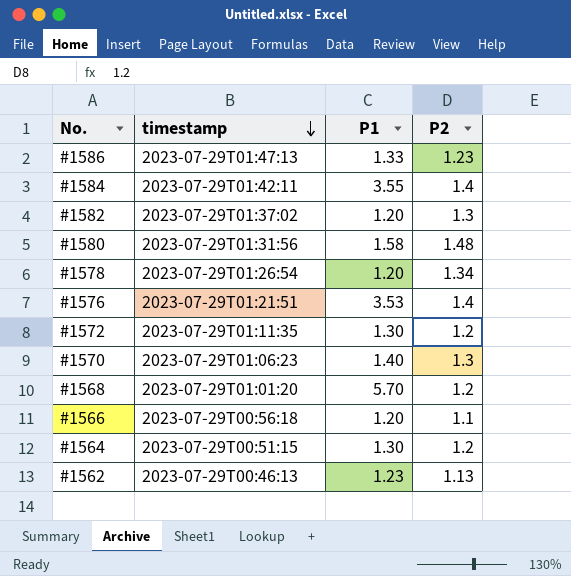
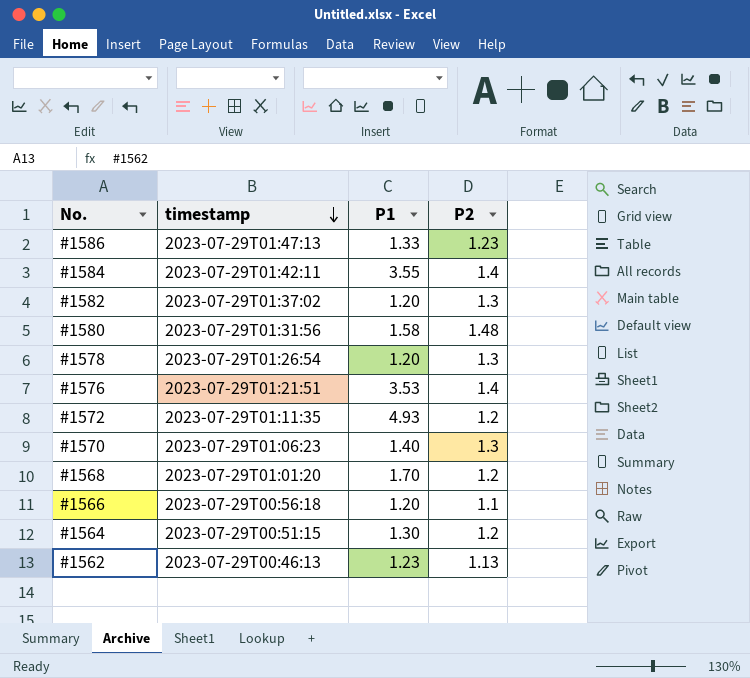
#1578 | P2: 1.34 -> 1.3
#1572 | P1: 1.30 -> 4.93
#1568 | P1: 5.70 -> 1.70

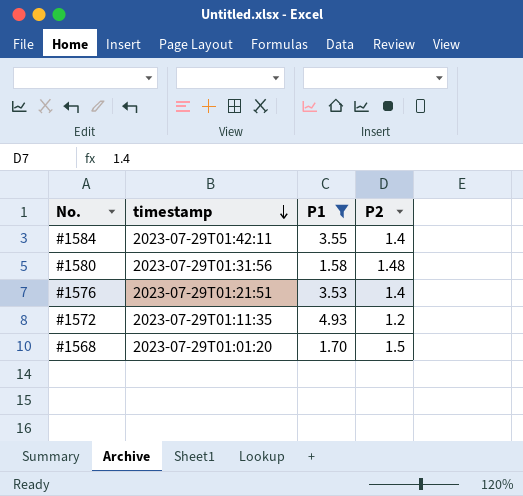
filter: none -> P1 >= 1.58
#1568 | P2: 1.2 -> 1.5

